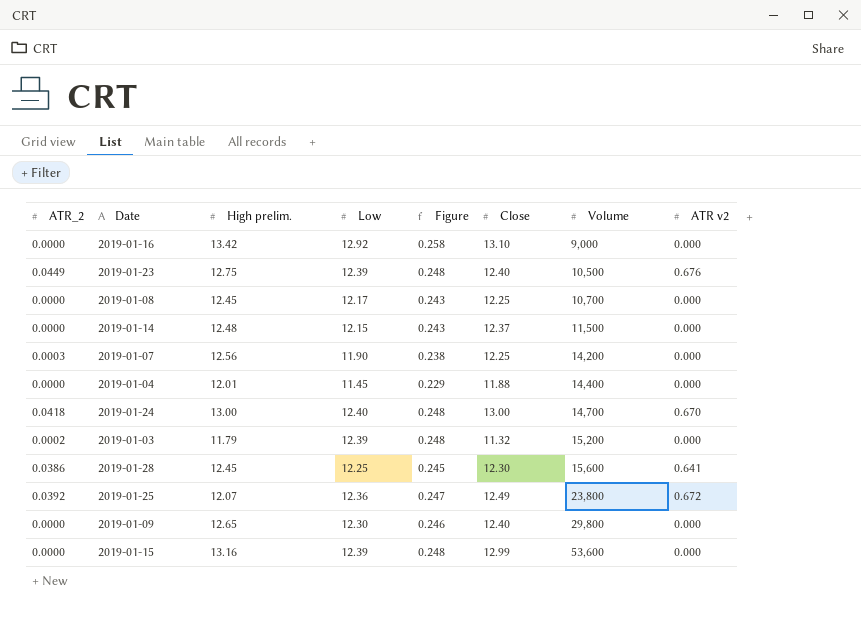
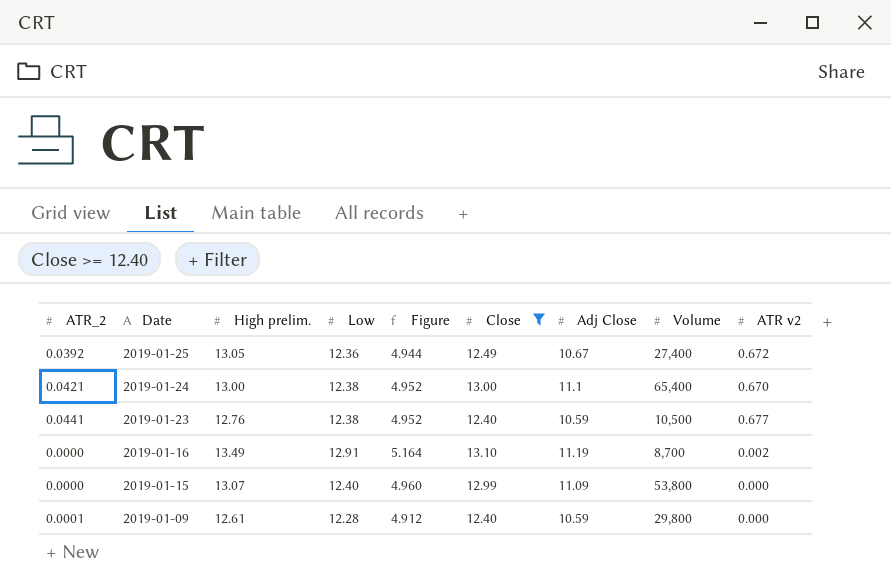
filter: none -> Close >= 12.40
row order: Volume ascending -> Date descending
column Figure | formula: [Low] * 0.02 -> [Low] * 0.4
column Adj Close | position: none -> 7
2019-01-25 | High prelim.: 12.07 -> 13.05
2019-01-25 | Volume: 23,800 -> 27,400
2019-01-24 | ATR_2: 0.0418 -> 0.0421
2019-01-24 | Low: 12.40 -> 12.38
2019-01-24 | Volume: 14,700 -> 65,400
2019-01-23 | ATR_2: 0.0449 -> 0.0441
2019-01-23 | High prelim.: 12.75 -> 12.76
2019-01-23 | Low: 12.39 -> 12.38
2019-01-23 | ATR v2: 0.676 -> 0.677
2019-01-16 | High prelim.: 13.42 -> 13.49
2019-01-16 | Low: 12.92 -> 12.91
2019-01-16 | Volume: 9,000 -> 8,700
2019-01-16 | ATR v2: 0.000 -> 0.002
2019-01-15 | High prelim.: 13.16 -> 13.07
2019-01-15 | Low: 12.39 -> 12.40
2019-01-15 | Volume: 53,600 -> 53,800
2019-01-09 | ATR_2: 0.0000 -> 0.0001
2019-01-09 | High prelim.: 12.65 -> 12.61
2019-01-09 | Low: 12.30 -> 12.28

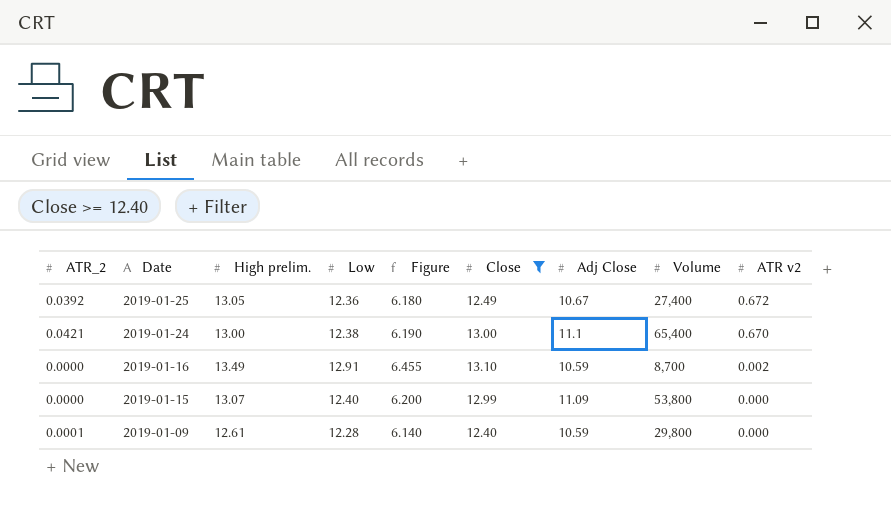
column Figure | formula: [Low] * 0.4 -> [Low] * 0.5
row 2019-01-23: 0.0441 | 12.76 | 12.38 | 4.952 | 12.40 | 10.59 | 10,500 | 0.677 -> none
2019-01-16 | Adj Close: 11.19 -> 10.59

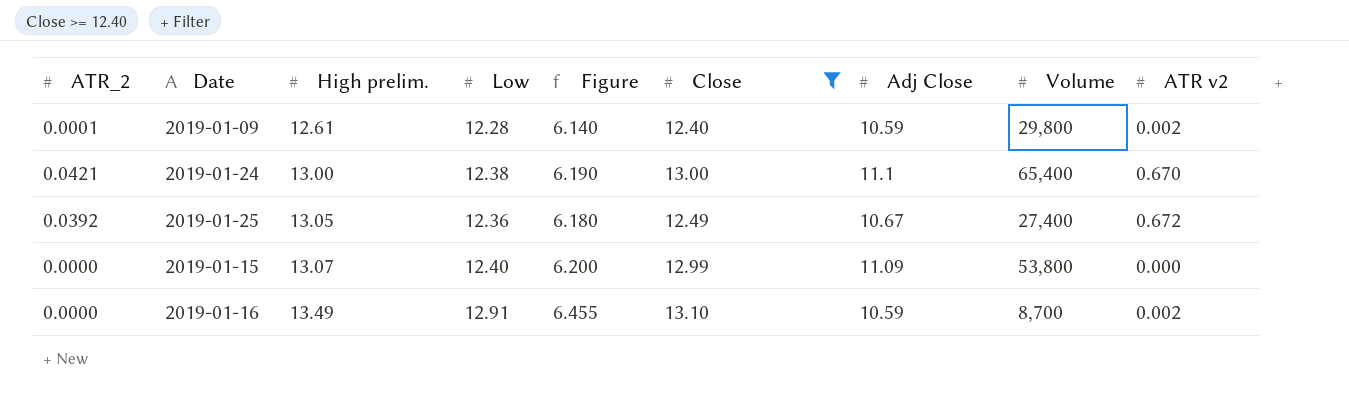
row order: Date descending -> High prelim. ascending
2019-01-09 | ATR v2: 0.000 -> 0.002

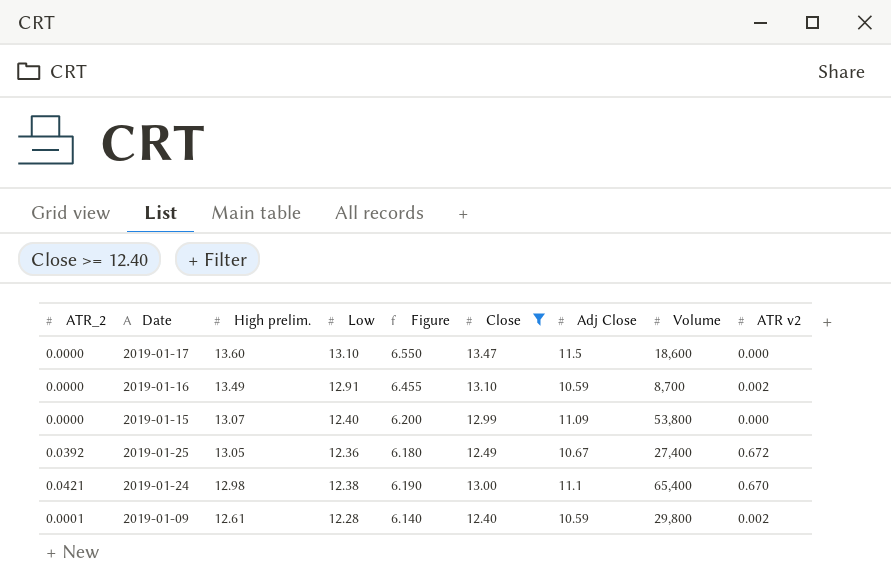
row order: High prelim. ascending -> High prelim. descending
row 2019-01-17: none -> 0.0000 | 13.60 | 13.10 | 6.550 | 13.47 | 11.5 | 18,600 | 0.000
2019-01-24 | High prelim.: 13.00 -> 12.98

